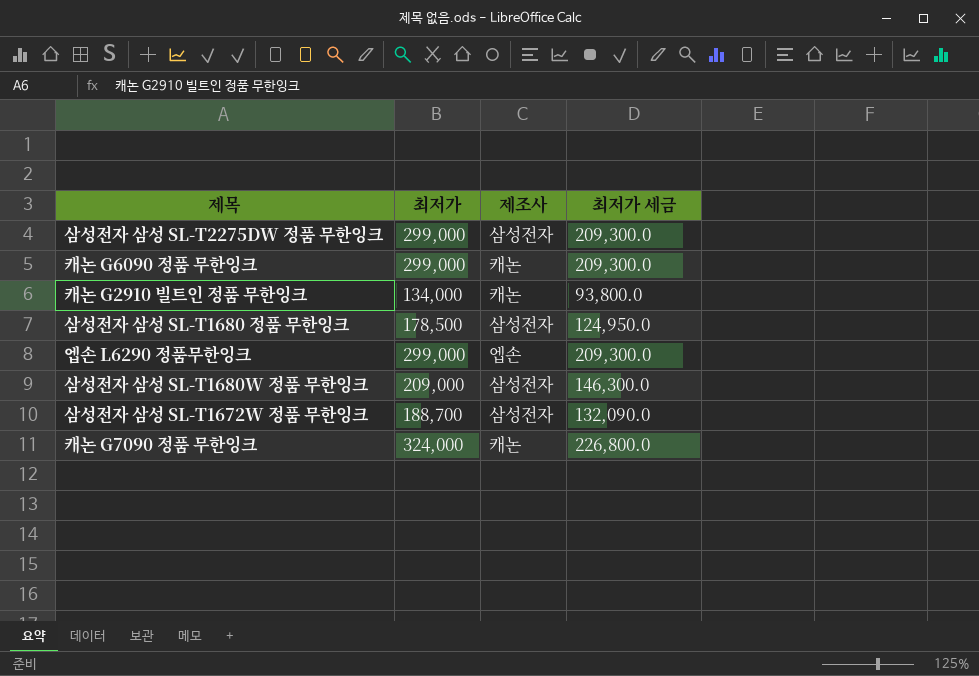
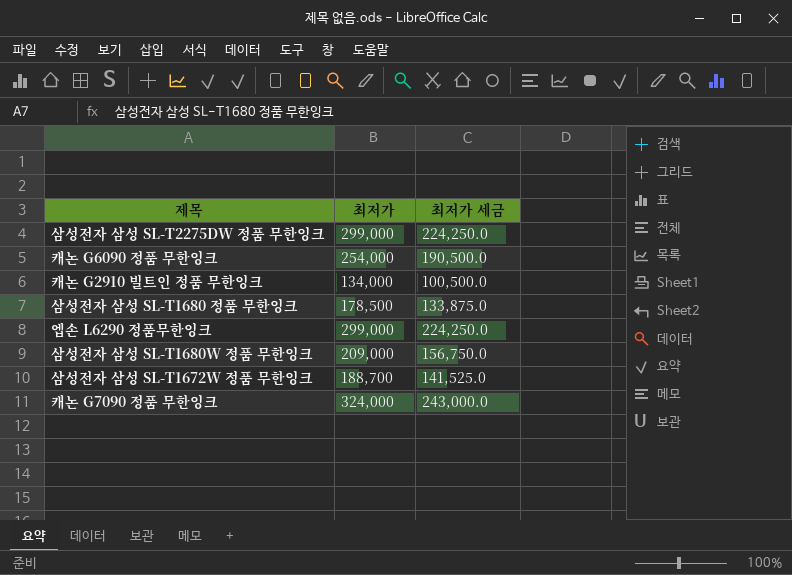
column 제조사 | position: 3 -> none
column 최저가 세금 | formula: [최저가] * 0.7 -> [최저가] * 0.75
캐논 G6090 정품 무한잉크 | 최저가: 299,000 -> 254,000

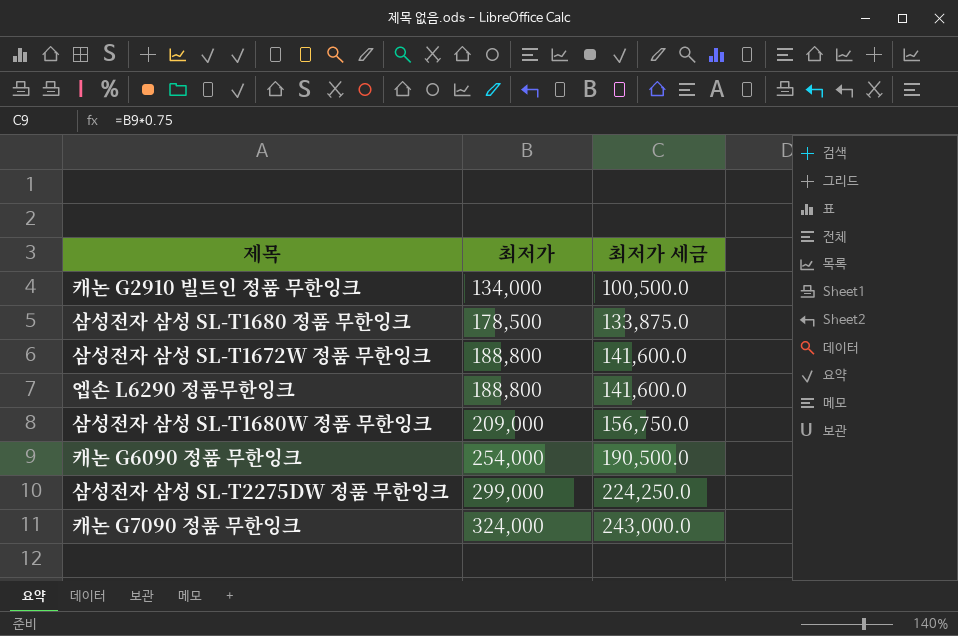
row order: none -> 최저가 ascending
삼성전자 삼성 SL-T1672W 정품 무한잉크 | 최저가: 188,700 -> 188,800
삼성전자 삼성 SL-T1672W 정품 무한잉크 | 최저가 세금: 141,525.0 -> 141,600.0
엡손 L6290 정품무한잉크 | 최저가: 299,000 -> 188,800
엡손 L6290 정품무한잉크 | 최저가 세금: 224,250.0 -> 141,600.0

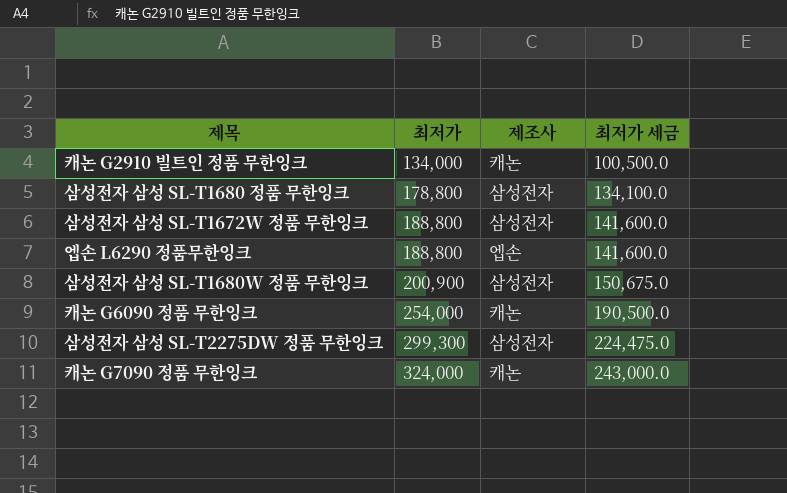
column 제조사 | position: none -> 3
삼성전자 삼성 SL-T1680 정품 무한잉크 | 최저가: 178,500 -> 178,800
삼성전자 삼성 SL-T1680 정품 무한잉크 | 최저가 세금: 133,875.0 -> 134,100.0
삼성전자 삼성 SL-T1680W 정품 무한잉크 | 최저가: 209,000 -> 200,900
삼성전자 삼성 SL-T1680W 정품 무한잉크 | 최저가 세금: 156,750.0 -> 150,675.0
삼성전자 삼성 SL-T2275DW 정품 무한잉크 | 최저가: 299,000 -> 299,300
삼성전자 삼성 SL-T2275DW 정품 무한잉크 | 최저가 세금: 224,250.0 -> 224,475.0

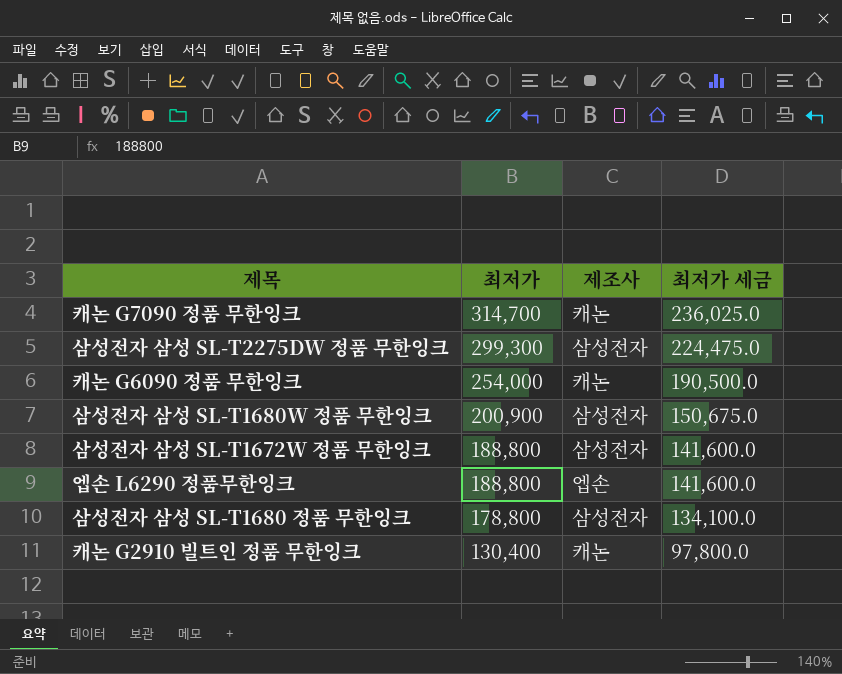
row order: 최저가 ascending -> 최저가 descending
캐논 G7090 정품 무한잉크 | 최저가: 324,000 -> 314,700
캐논 G7090 정품 무한잉크 | 최저가 세금: 243,000.0 -> 236,025.0
캐논 G2910 빌트인 정품 무한잉크 | 최저가: 134,000 -> 130,400
캐논 G2910 빌트인 정품 무한잉크 | 최저가 세금: 100,500.0 -> 97,800.0

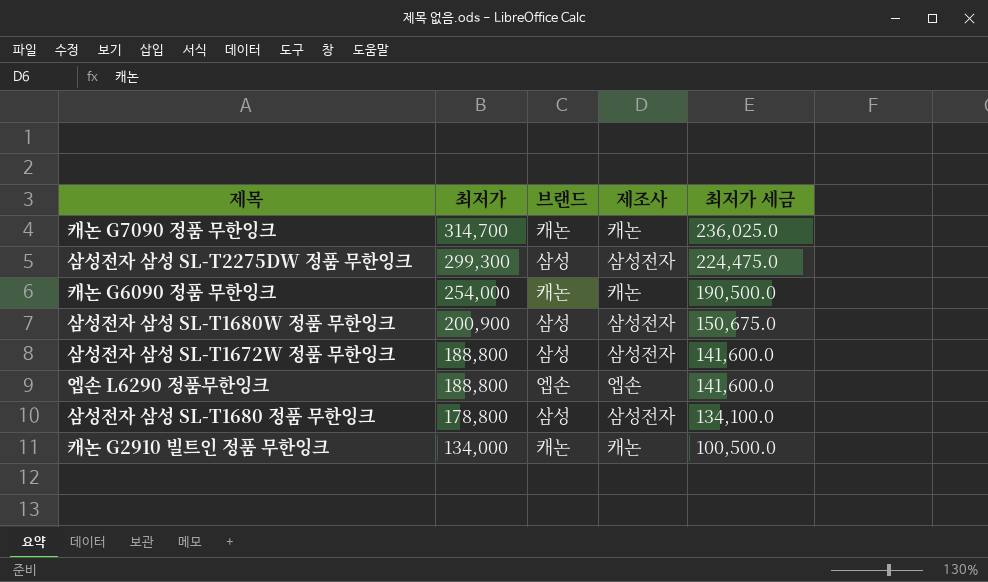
column 브랜드 | position: none -> 3
캐논 G2910 빌트인 정품 무한잉크 | 최저가: 130,400 -> 134,000
캐논 G2910 빌트인 정품 무한잉크 | 최저가 세금: 97,800.0 -> 100,500.0

